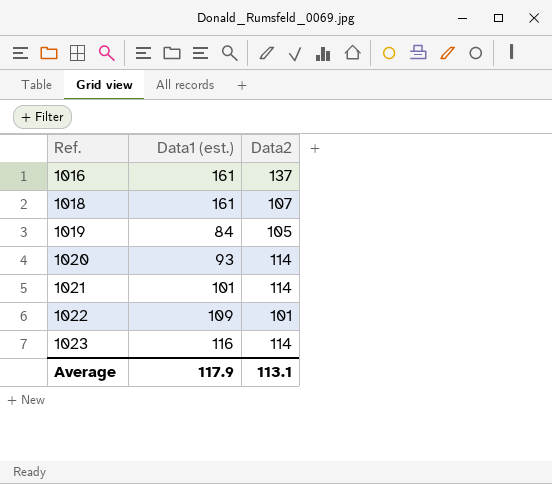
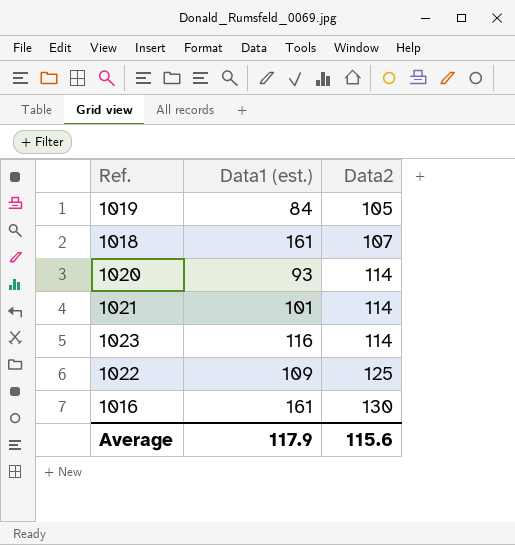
row order: Ref. ascending -> Data2 ascending
1022 | Data2: 101 -> 125
1016 | Data2: 137 -> 130
Average | Data2: 113.1 -> 115.6

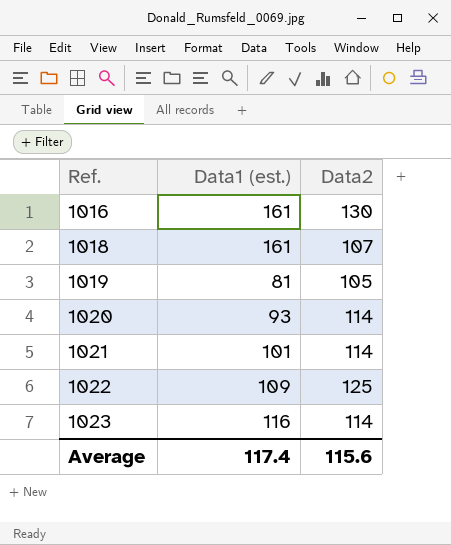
row order: Data2 ascending -> Ref. ascending
1019 | Data1 (est.): 84 -> 81
Average | Data1 (est.): 117.9 -> 117.4

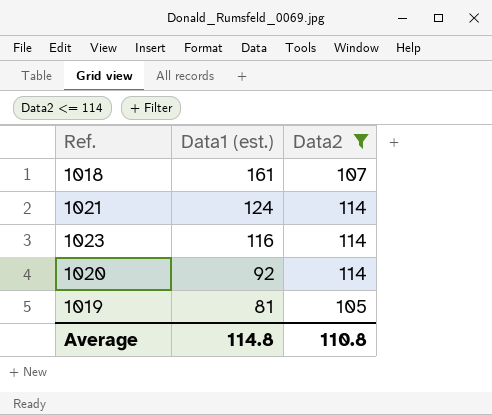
filter: none -> Data2 <= 114
row order: Ref. ascending -> Data1 (est.) descending
1021 | Data1 (est.): 101 -> 124
1020 | Data1 (est.): 93 -> 92
Average | Data1 (est.): 117.4 -> 114.8
Average | Data2: 115.6 -> 110.8

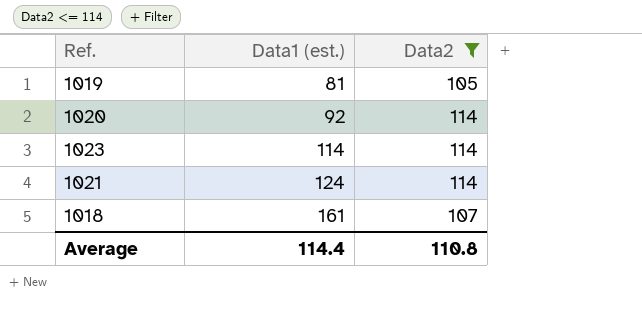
row order: Data1 (est.) descending -> Data1 (est.) ascending
1023 | Data1 (est.): 116 -> 114
Average | Data1 (est.): 114.8 -> 114.4

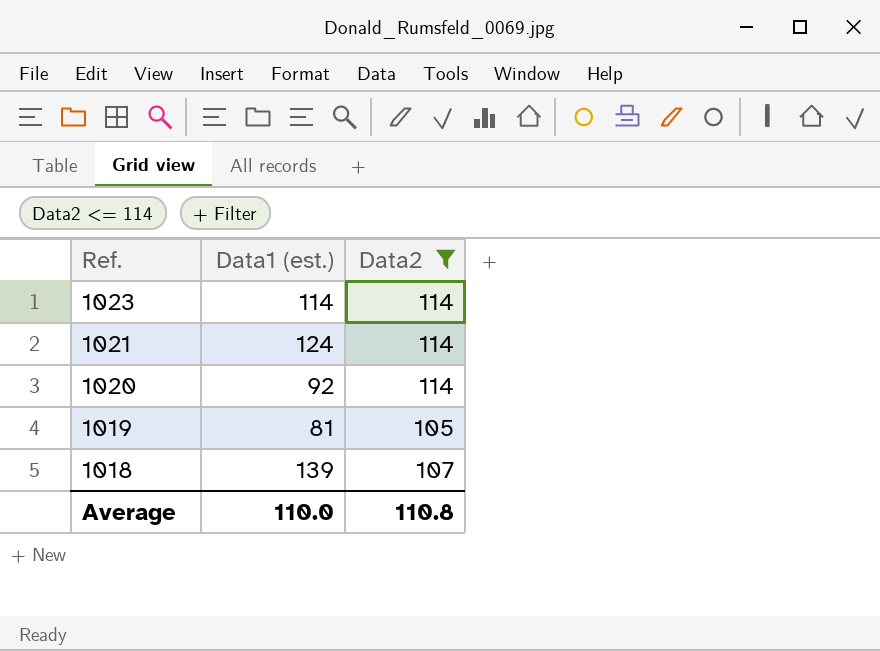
row order: Data1 (est.) ascending -> Ref. descending
1018 | Data1 (est.): 161 -> 139
Average | Data1 (est.): 114.4 -> 110.0

